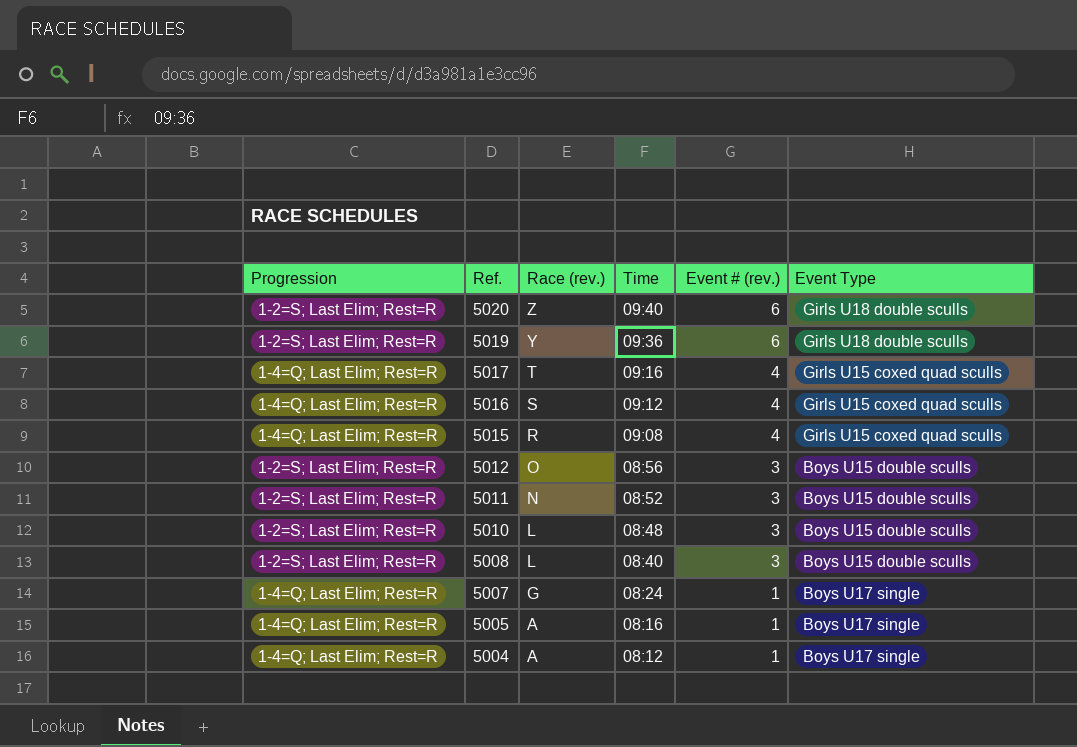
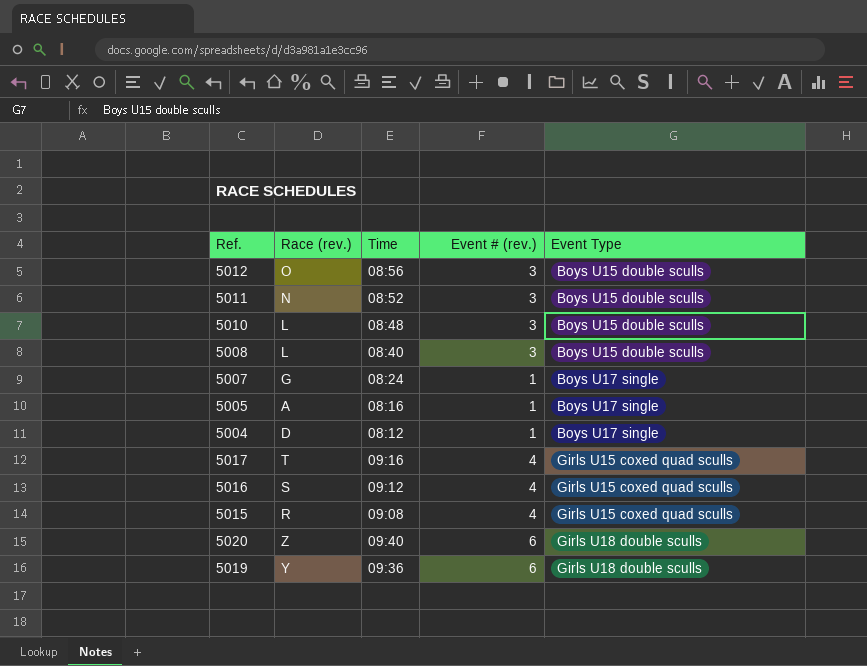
row order: Ref. descending -> Event Type ascending
column Progression | position: 1 -> none
5004 | Race (rev.): A -> D

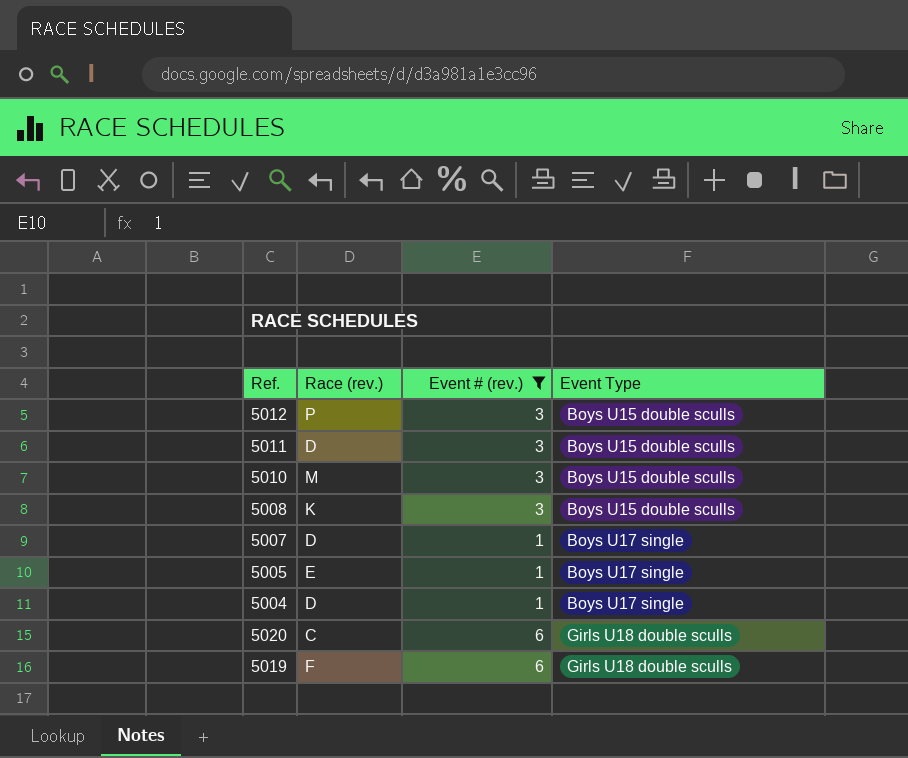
filter: none -> Event # (rev.) != 4
column Time | position: 3 -> none
5012 | Race (rev.): O -> P
5011 | Race (rev.): N -> D
5010 | Race (rev.): L -> M
5008 | Race (rev.): L -> K
5007 | Race (rev.): G -> D
5005 | Race (rev.): A -> E
5020 | Race (rev.): Z -> C
5019 | Race (rev.): Y -> F

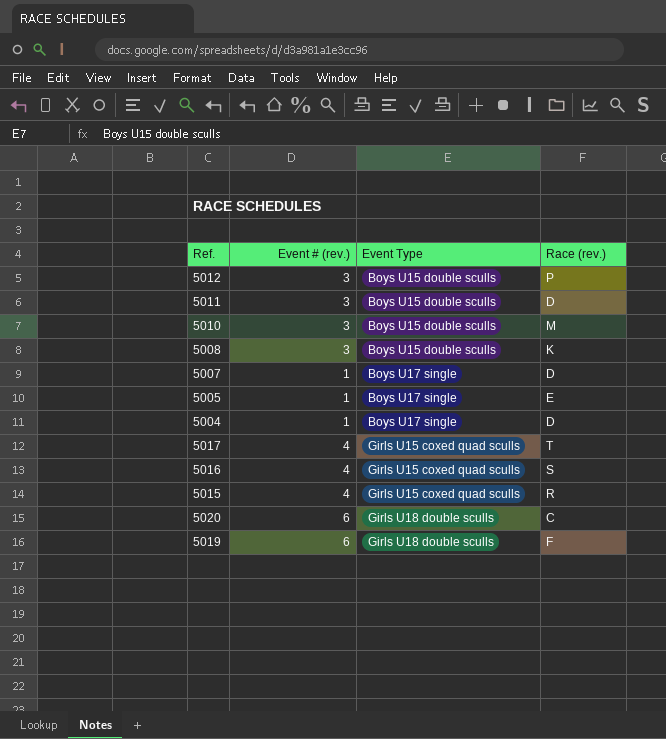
filter: Event # (rev.) != 4 -> none
column Race (rev.) | position: 2 -> 4

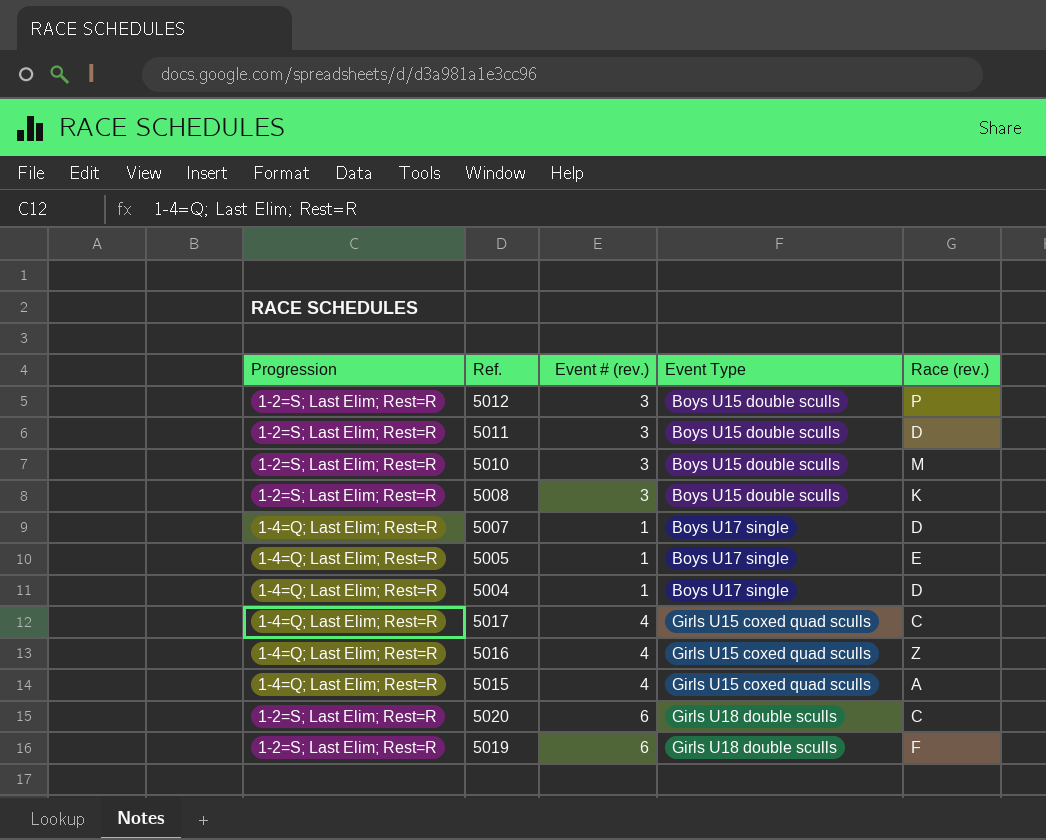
column Progression | position: none -> 1
5017 | Race (rev.): T -> C
5016 | Race (rev.): S -> Z
5015 | Race (rev.): R -> A

